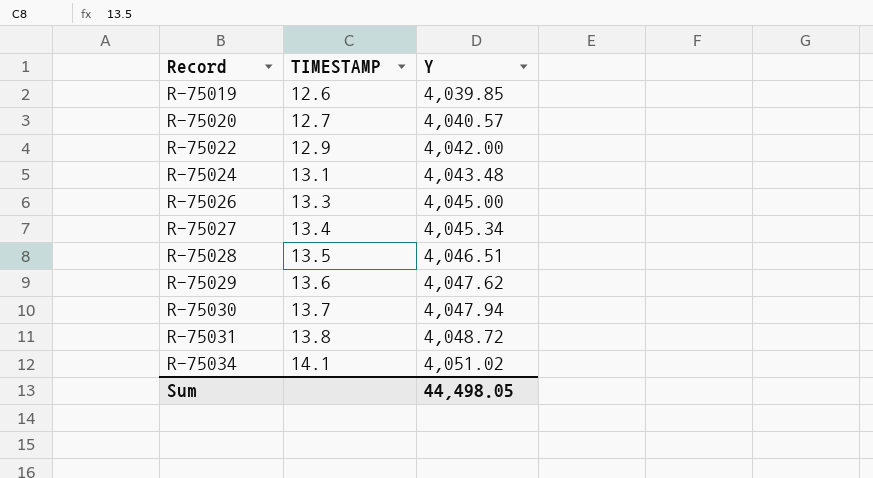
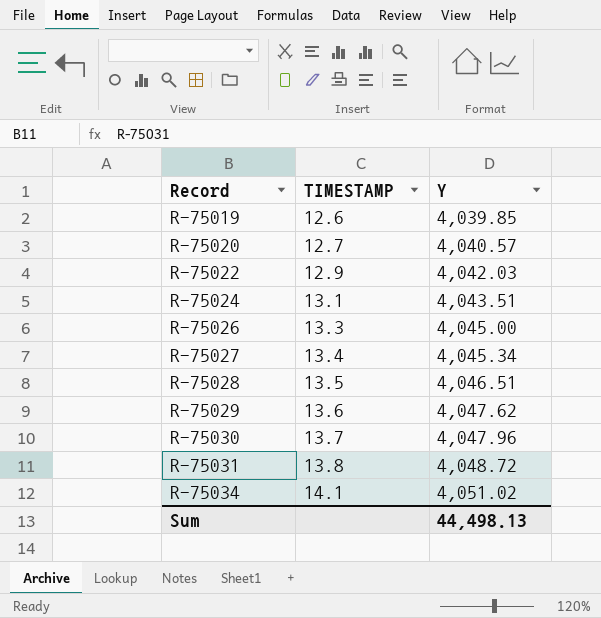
R-75022 | Y: 4,042.00 -> 4,042.03
R-75024 | Y: 4,043.48 -> 4,043.51
R-75030 | Y: 4,047.94 -> 4,047.96
Sum | Y: 44,498.05 -> 44,498.13

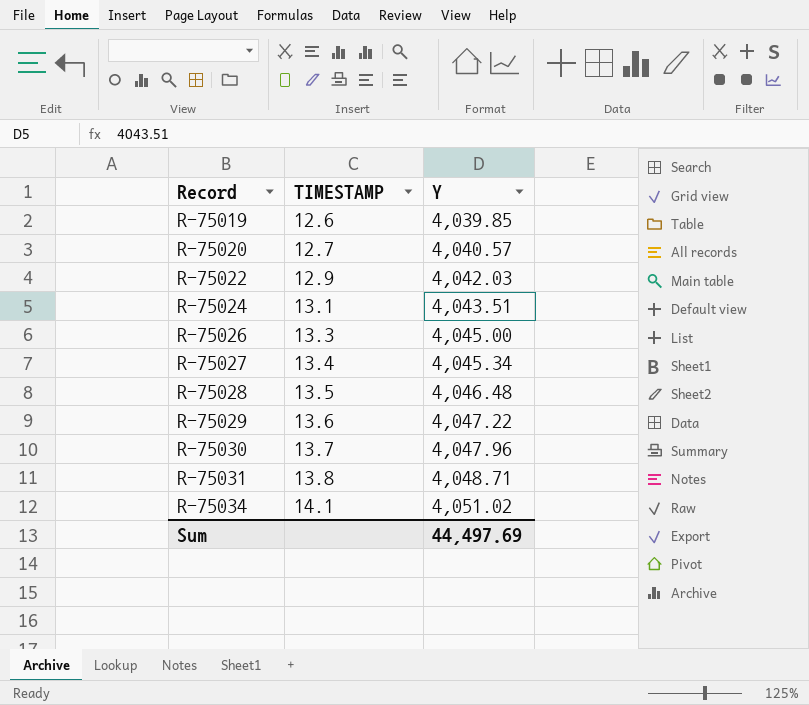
R-75028 | Y: 4,046.51 -> 4,046.48
R-75029 | Y: 4,047.62 -> 4,047.22
R-75031 | Y: 4,048.72 -> 4,048.71
Sum | Y: 44,498.13 -> 44,497.69

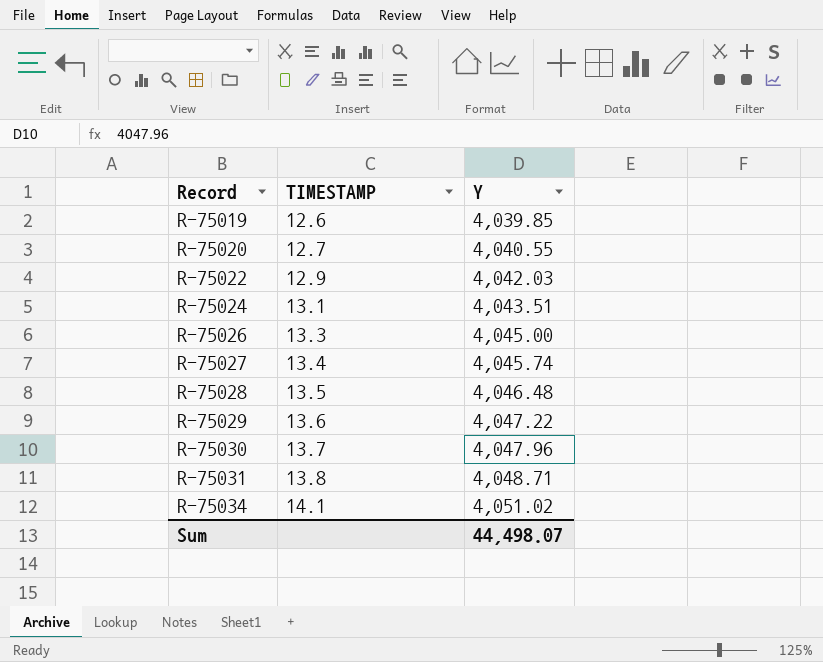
R-75020 | Y: 4,040.57 -> 4,040.55
R-75027 | Y: 4,045.34 -> 4,045.74
Sum | Y: 44,497.69 -> 44,498.07

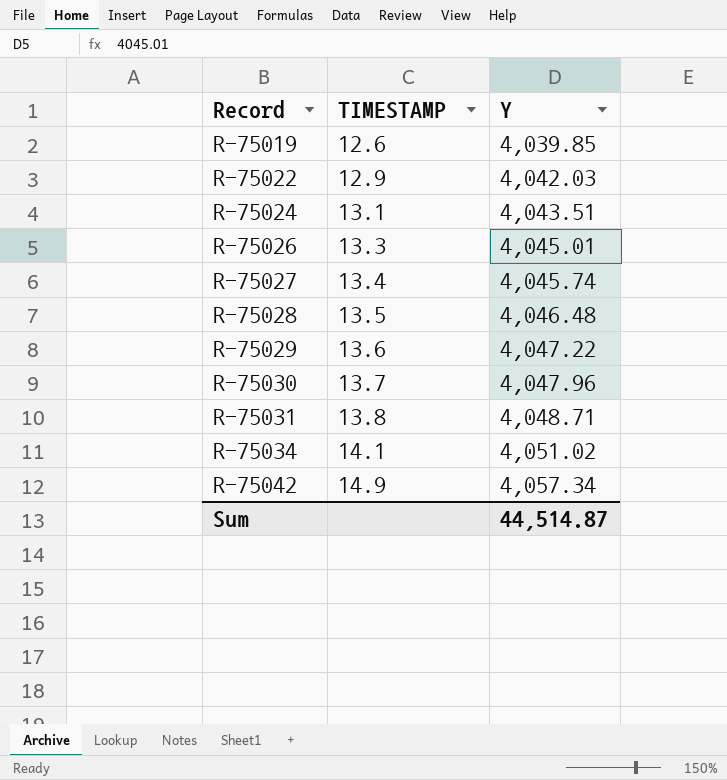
row R-75020: 12.7 | 4,040.55 -> none
R-75026 | Y: 4,045.00 -> 4,045.01
row R-75042: none -> 14.9 | 4,057.34
Sum | Y: 44,498.07 -> 44,514.87

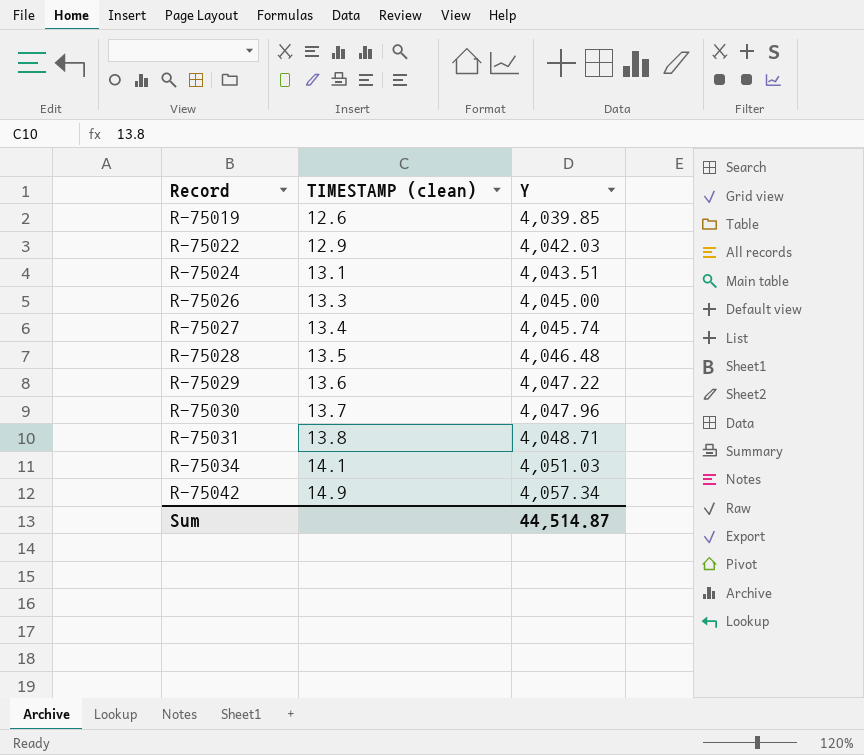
column name: TIMESTAMP -> TIMESTAMP (clean)
R-75026 | Y: 4,045.01 -> 4,045.00
R-75034 | Y: 4,051.02 -> 4,051.03

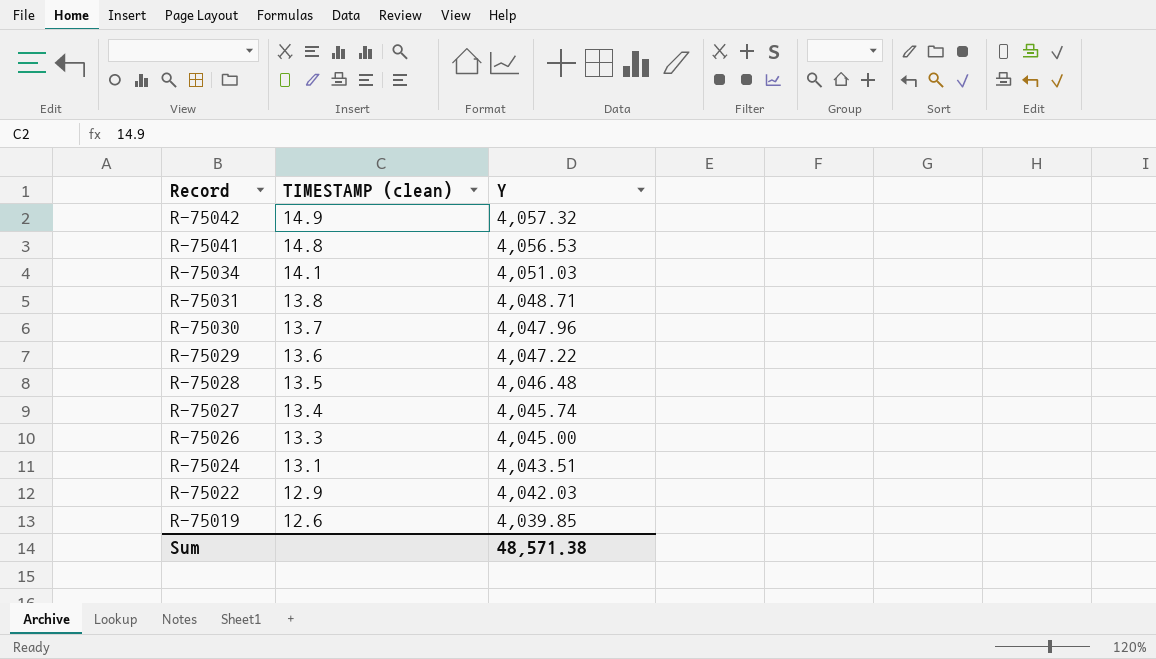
row order: Record ascending -> Record descending
R-75042 | Y: 4,057.34 -> 4,057.32
row R-75041: none -> 14.8 | 4,056.53
Sum | Y: 44,514.87 -> 48,571.38

